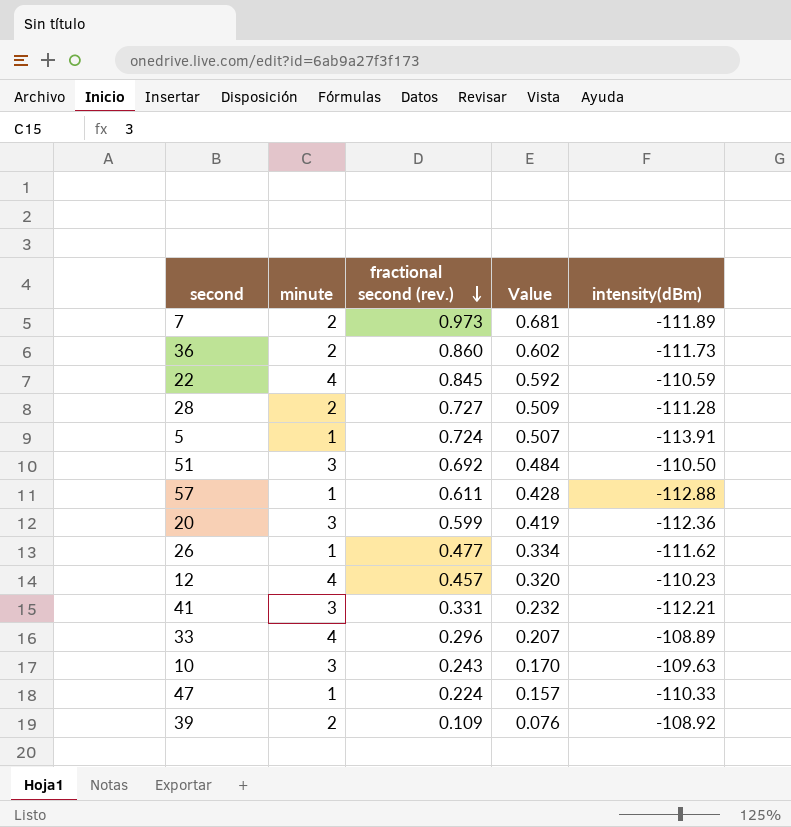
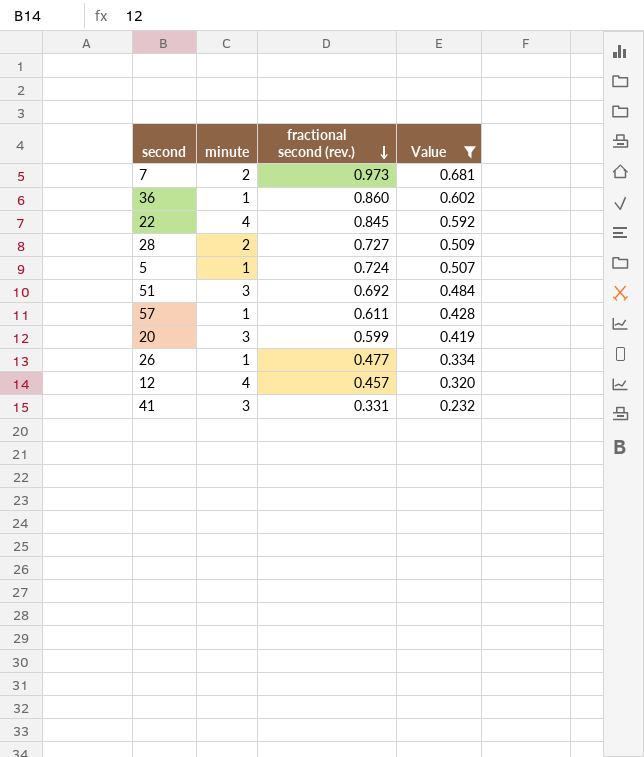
filter: none -> Value >= 0.232
column intensity(dBm) | position: 5 -> none
36 | minute: 2 -> 1

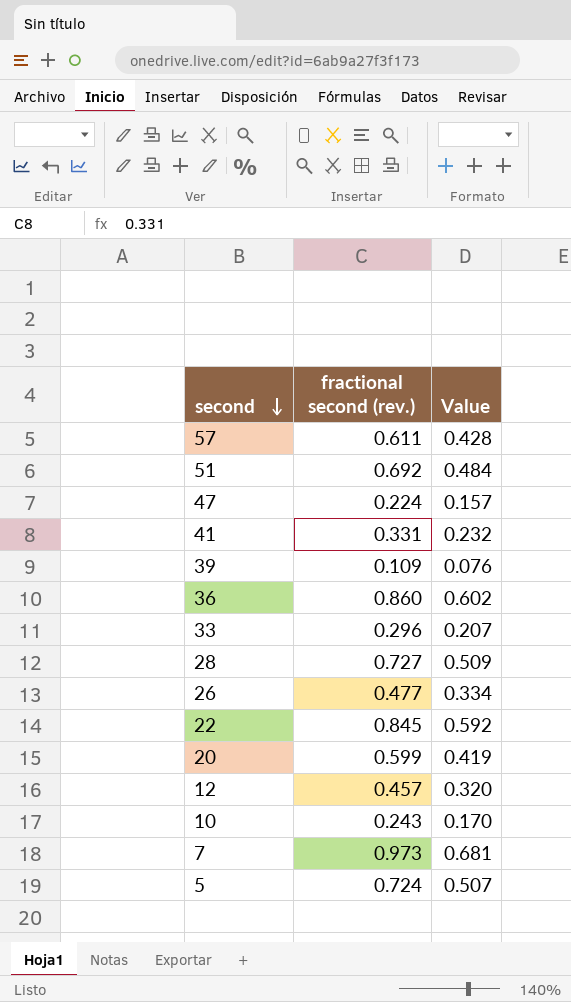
filter: Value >= 0.232 -> none
row order: fractional second (rev.) descending -> second descending
column minute | position: 2 -> none

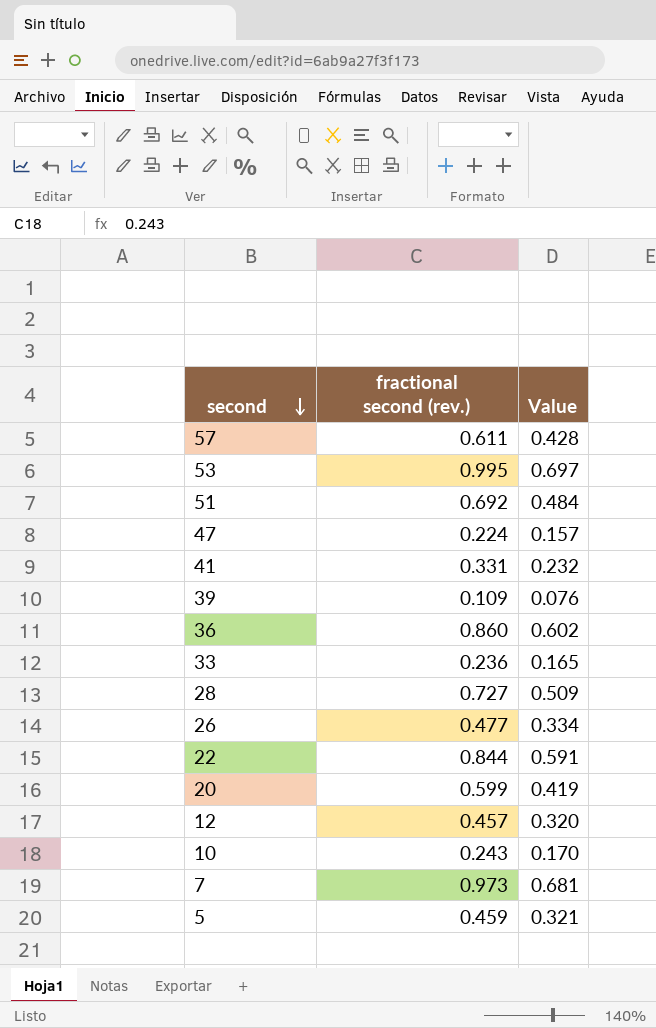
row 53: none -> 0.995 | 0.697
33 | fractional second (rev.): 0.296 -> 0.236
33 | Value: 0.207 -> 0.165
22 | fractional second (rev.): 0.845 -> 0.844
22 | Value: 0.592 -> 0.591
5 | fractional second (rev.): 0.724 -> 0.459
5 | Value: 0.507 -> 0.321

